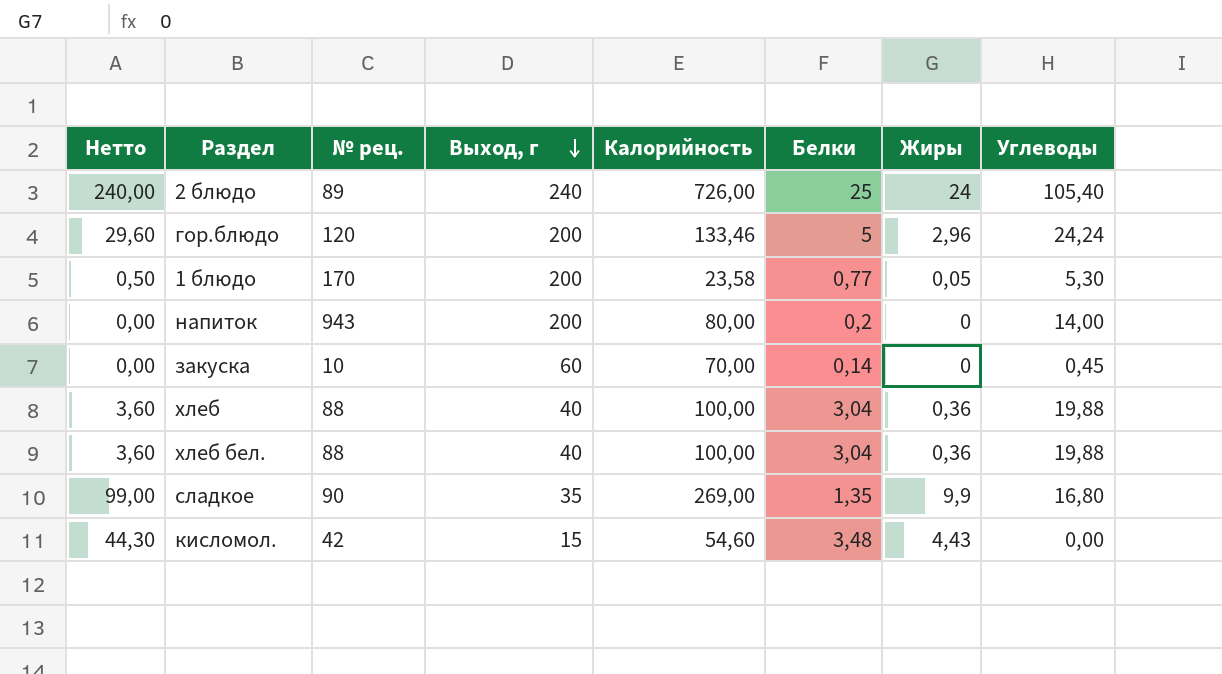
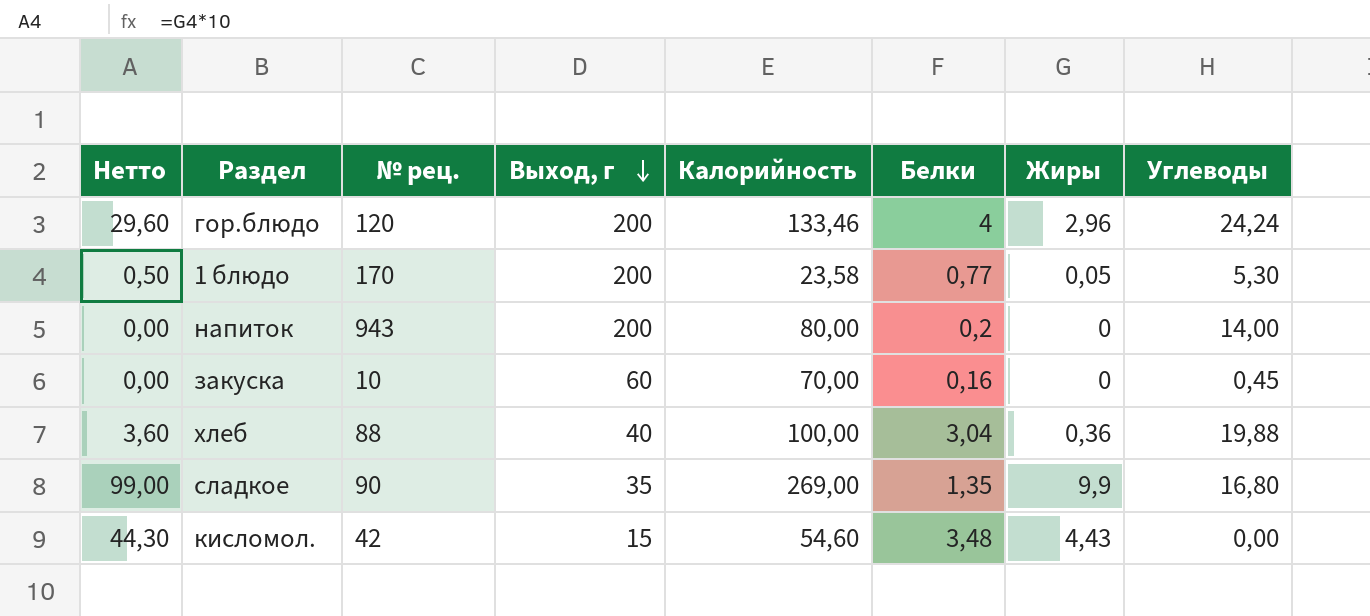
row 2 блюдо: 240,00 | 89 | 240 | 726,00 | 25 | 24 | 105,40 -> none
row хлеб бел.: 3,60 | 88 | 40 | 100,00 | 3,04 | 0,36 | 19,88 -> none
гор.блюдо | Белки: 5 -> 4
закуска | Белки: 0,14 -> 0,16

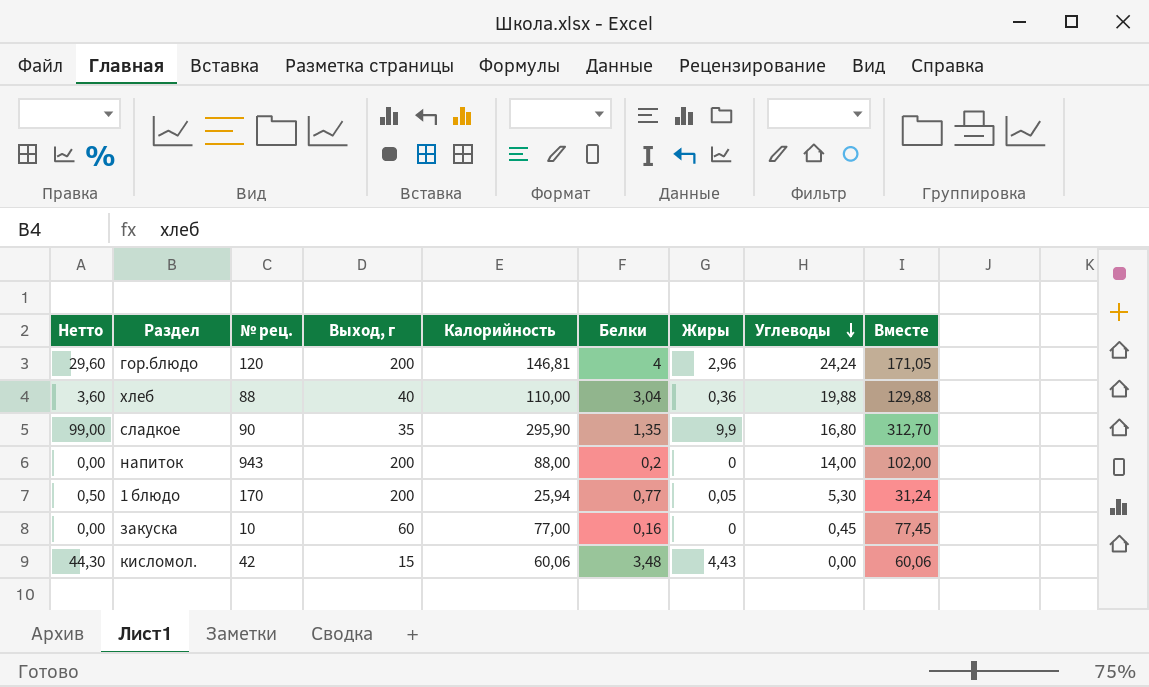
row order: Выход, г descending -> Углеводы descending
column Вместе | formula: none -> [Калорийность] + [Углеводы]
гор.блюдо | Калорийность: 133,46 -> 146,81
хлеб | Калорийность: 100,00 -> 110,00
сладкое | Калорийность: 269,00 -> 295,90
напиток | Калорийность: 80,00 -> 88,00
1 блюдо | Калорийность: 23,58 -> 25,94
закуска | Калорийность: 70,00 -> 77,00
кисломол. | Калорийность: 54,60 -> 60,06

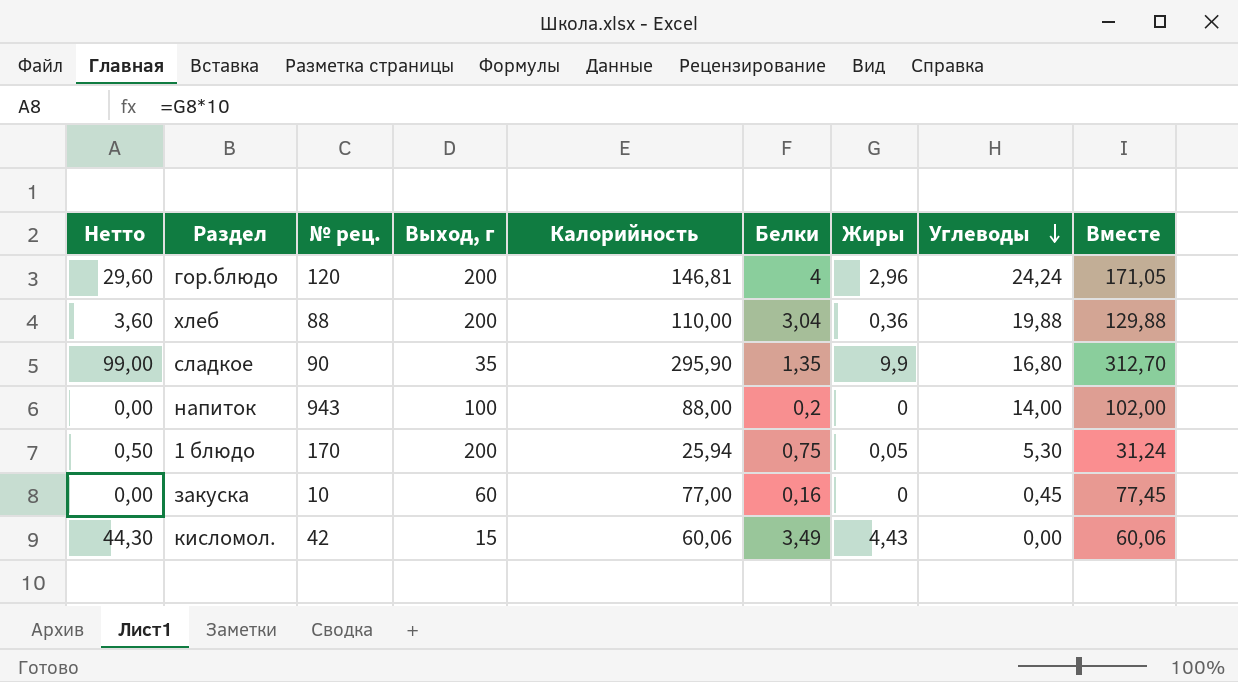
хлеб | Выход, г: 40 -> 200
напиток | Выход, г: 200 -> 100
1 блюдо | Белки: 0,77 -> 0,75
кисломол. | Белки: 3,48 -> 3,49

